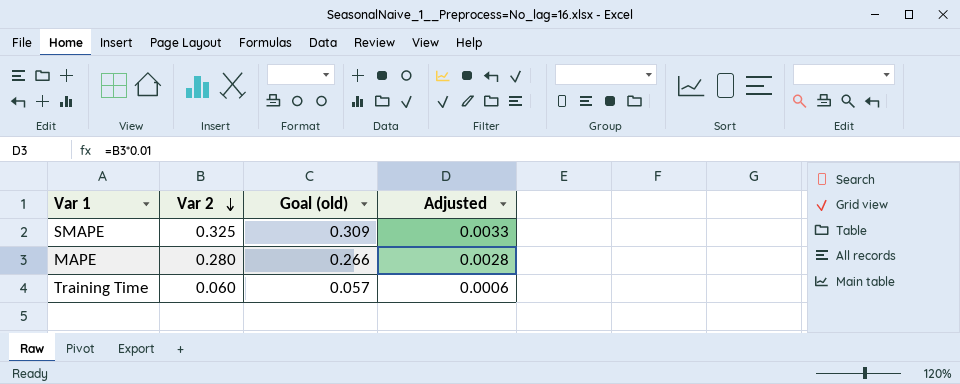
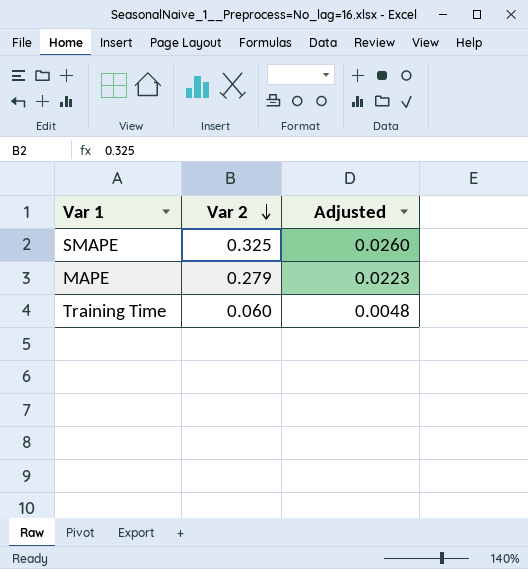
column Goal (old) | formula: [Var 2] * 0.95 -> none
column Adjusted | formula: [Var 2] * 0.01 -> [Var 2] * 0.08
MAPE | Var 2: 0.280 -> 0.279

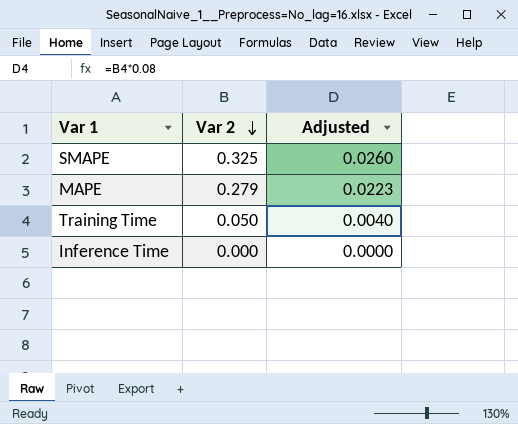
Training Time | Var 2: 0.060 -> 0.050
Training Time | Adjusted: 0.0048 -> 0.0040
row Inference Time: none -> 0.000 | 0.0000

